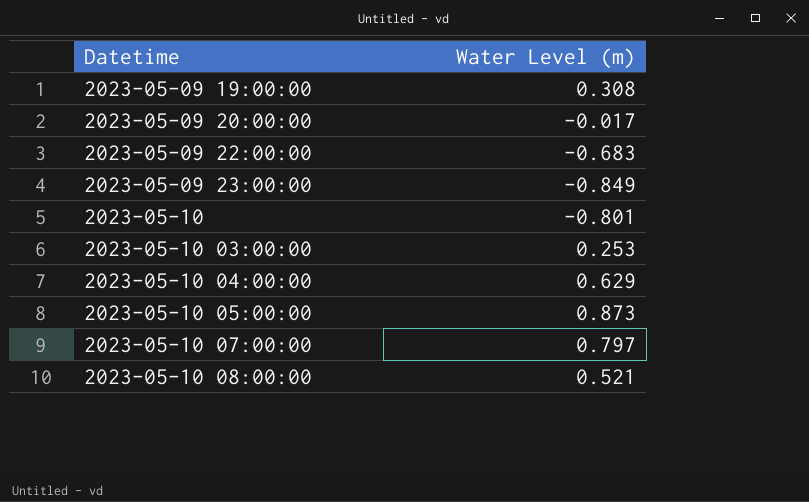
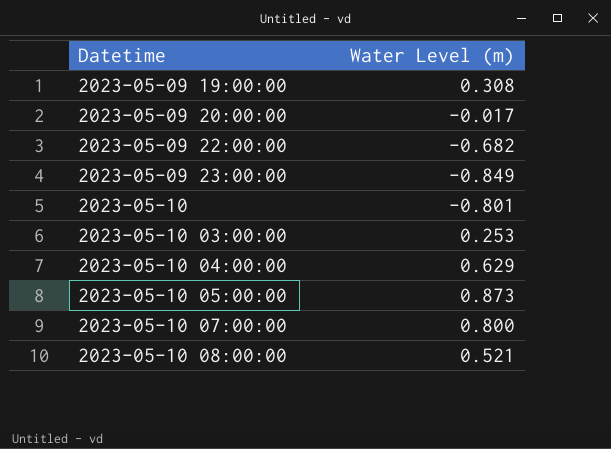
2023-05-09 22:00:00 | Water Level (m): -0.683 -> -0.682
2023-05-10 07:00:00 | Water Level (m): 0.797 -> 0.800

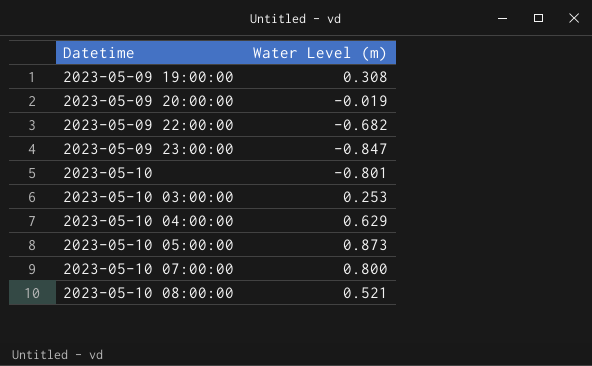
2023-05-09 20:00:00 | Water Level (m): -0.017 -> -0.019
2023-05-09 23:00:00 | Water Level (m): -0.849 -> -0.847

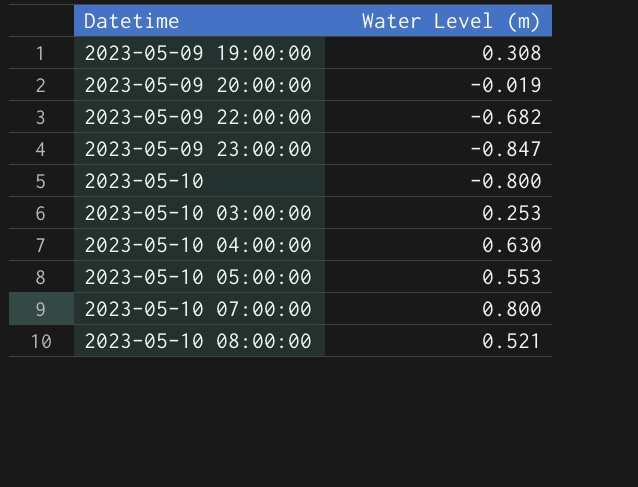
2023-05-10 | Water Level (m): -0.801 -> -0.800
2023-05-10 04:00:00 | Water Level (m): 0.629 -> 0.630
2023-05-10 05:00:00 | Water Level (m): 0.873 -> 0.553

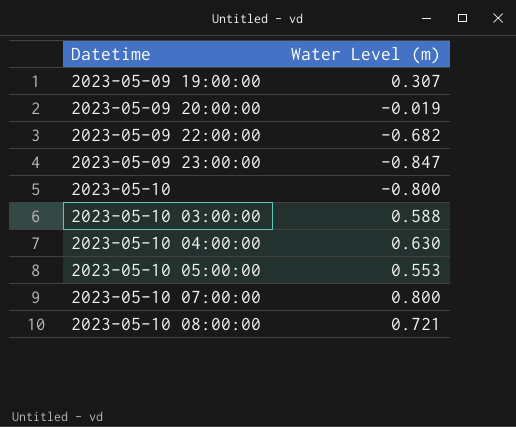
2023-05-09 19:00:00 | Water Level (m): 0.308 -> 0.307
2023-05-10 03:00:00 | Water Level (m): 0.253 -> 0.588
2023-05-10 08:00:00 | Water Level (m): 0.521 -> 0.721

